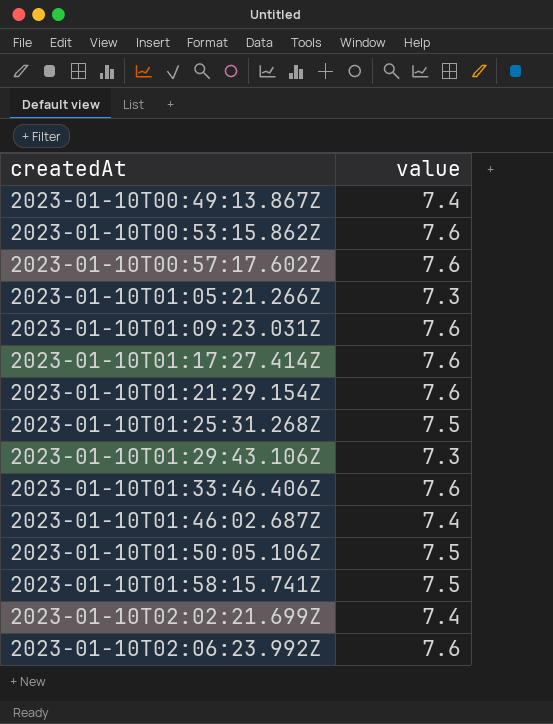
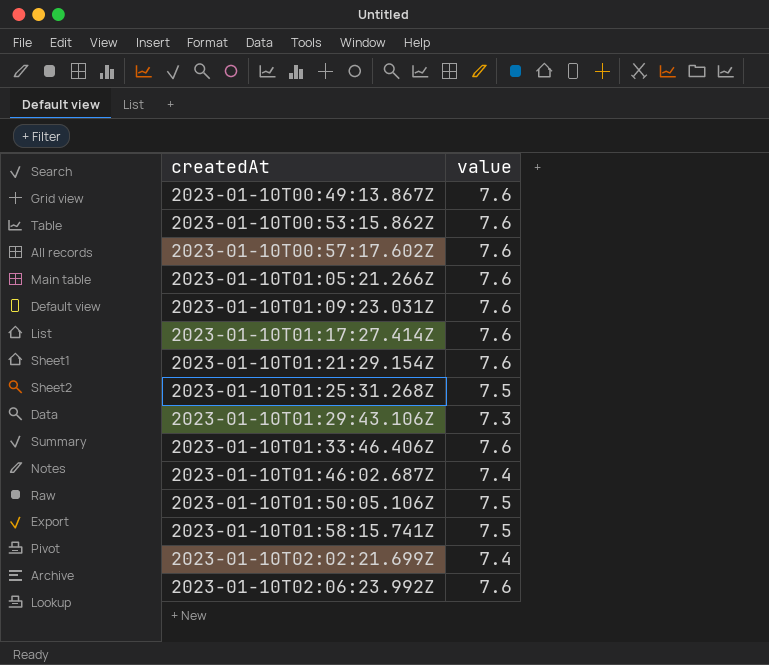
2023-01-10T00:49:13.867Z | value: 7.4 -> 7.6
2023-01-10T01:05:21.266Z | value: 7.3 -> 7.6

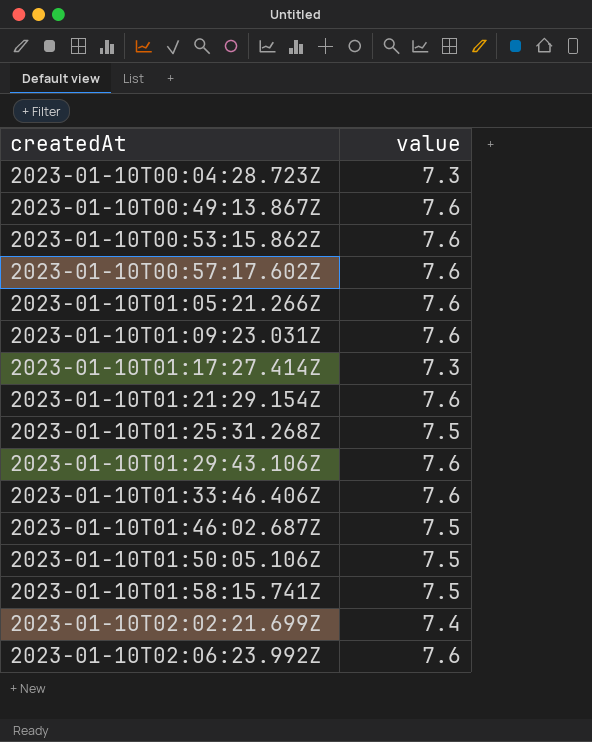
row 2023-01-10T00:04:28.723Z: none -> 7.3
2023-01-10T01:17:27.414Z | value: 7.6 -> 7.3
2023-01-10T01:29:43.106Z | value: 7.3 -> 7.6
2023-01-10T01:46:02.687Z | value: 7.4 -> 7.5

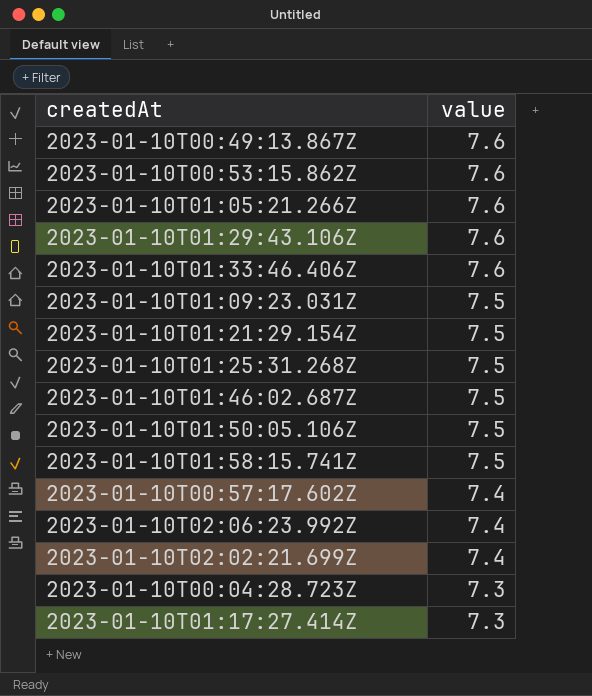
row order: createdAt ascending -> value descending
2023-01-10T01:09:23.031Z | value: 7.6 -> 7.5
2023-01-10T01:21:29.154Z | value: 7.6 -> 7.5
2023-01-10T00:57:17.602Z | value: 7.6 -> 7.4
2023-01-10T02:06:23.992Z | value: 7.6 -> 7.4

